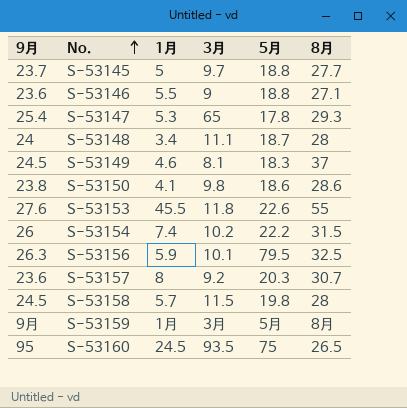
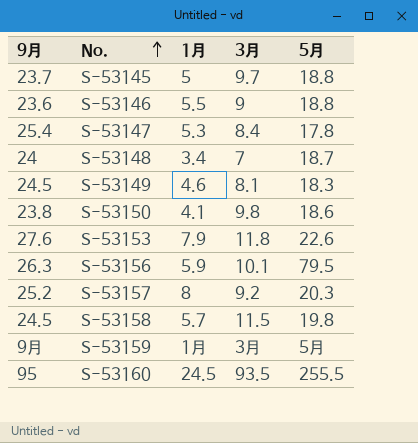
column 8月 | position: 6 -> none
row S-53154: 26 | 7.4 | 10.2 | 22.2 | 31.5 -> none
S-53147 | 3月: 65 -> 8.4
S-53148 | 3月: 11.1 -> 7
S-53153 | 1月: 45.5 -> 7.9
S-53157 | 9月: 23.6 -> 25.2
S-53160 | 5月: 75 -> 255.5

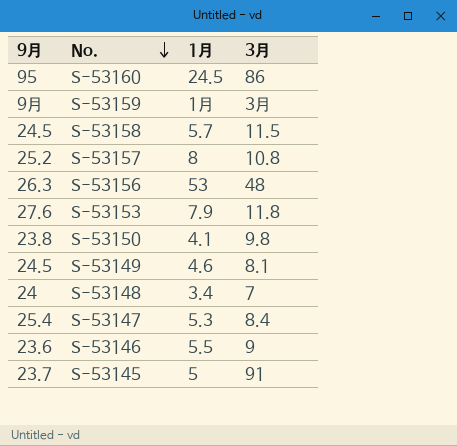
row order: No. ascending -> No. descending
column 5月 | position: 5 -> none
S-53160 | 3月: 93.5 -> 86
S-53157 | 3月: 9.2 -> 10.8
S-53156 | 1月: 5.9 -> 53
S-53156 | 3月: 10.1 -> 48
S-53145 | 3月: 9.7 -> 91

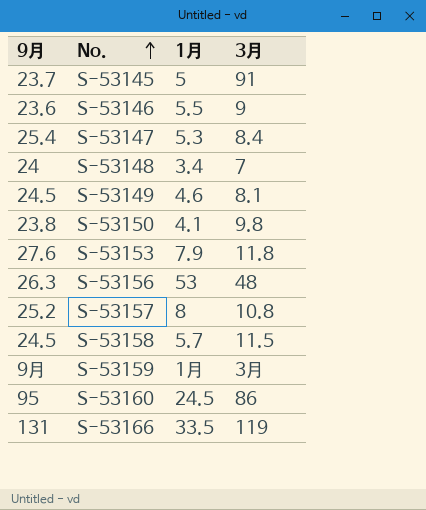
row order: No. descending -> No. ascending
row S-53166: none -> 131 | 33.5 | 119

